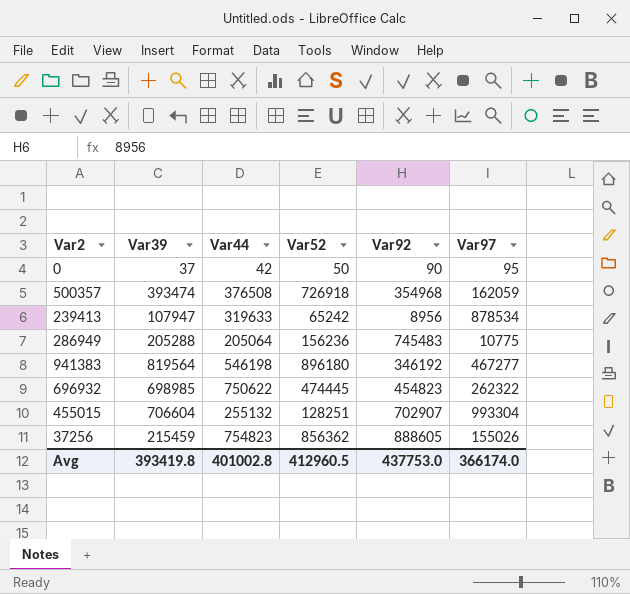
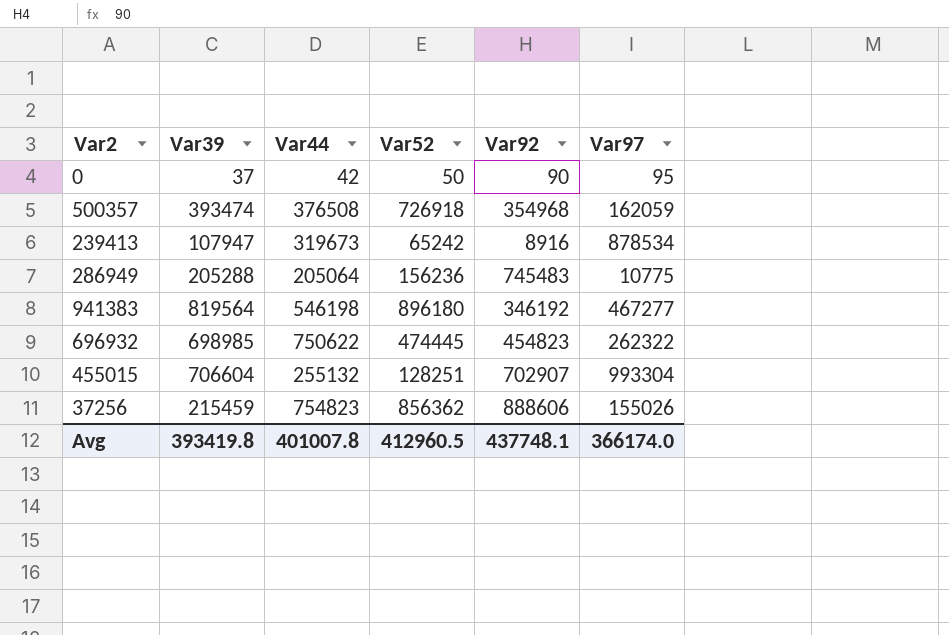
239413 | Var44: 319633 -> 319673
239413 | Var92: 8956 -> 8916
37256 | Var92: 888605 -> 888606
Avg | Var44: 401002.8 -> 401007.8
Avg | Var92: 437753.0 -> 437748.1

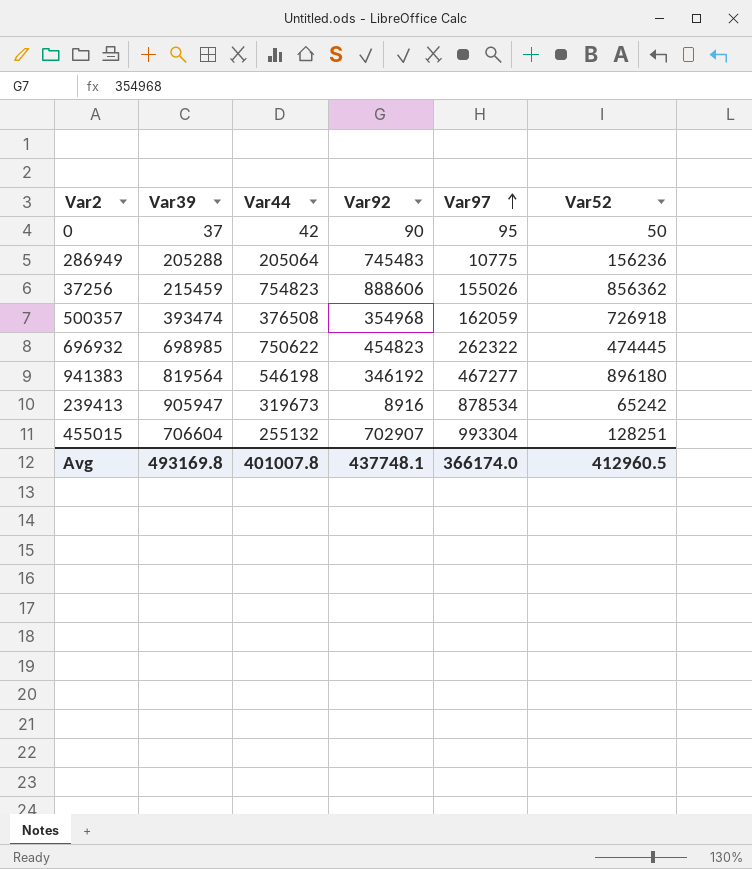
row order: none -> Var97 ascending
column Var52 | position: 4 -> 6
239413 | Var39: 107947 -> 905947
Avg | Var39: 393419.8 -> 493169.8

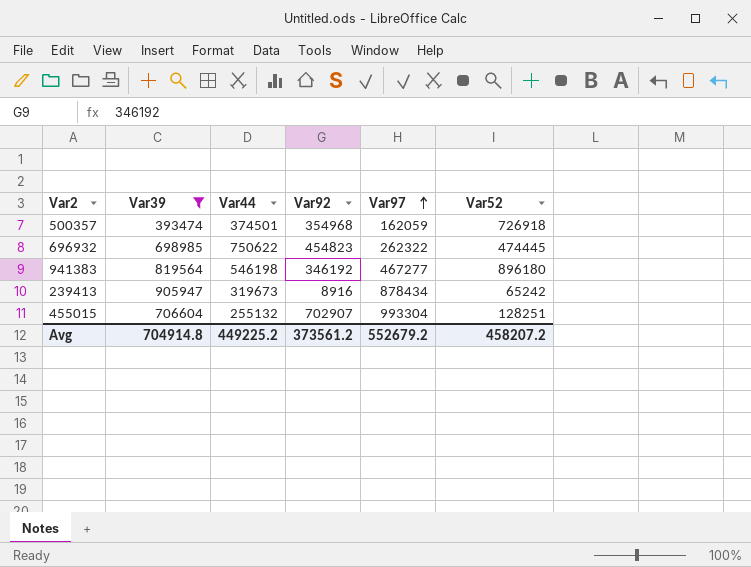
filter: none -> Var39 >= 393474
500357 | Var44: 376508 -> 374501
239413 | Var97: 878534 -> 878434
Avg | Var39: 493169.8 -> 704914.8
Avg | Var44: 401007.8 -> 449225.2
Avg | Var92: 437748.1 -> 373561.2
Avg | Var97: 366174.0 -> 552679.2
Avg | Var52: 412960.5 -> 458207.2

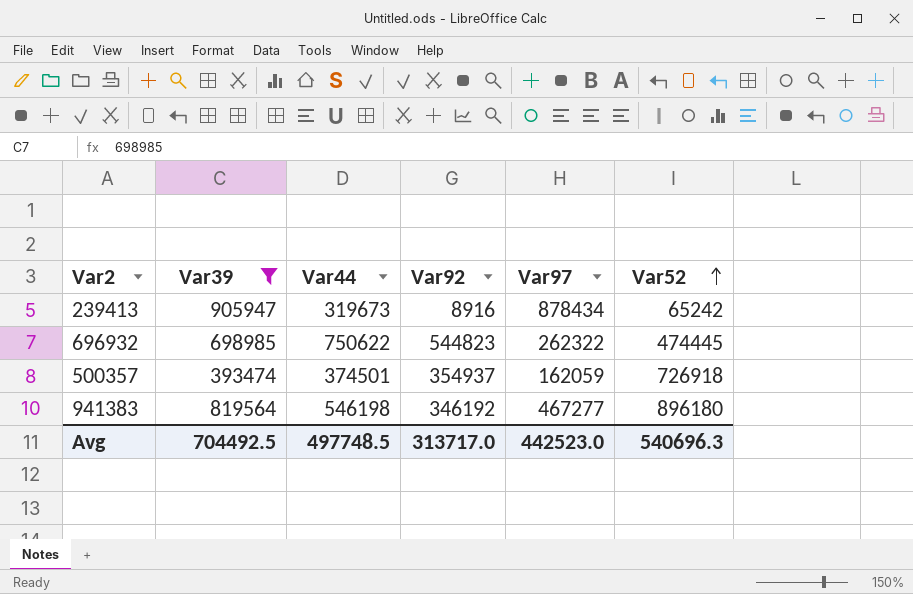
row order: Var97 ascending -> Var52 ascending
row 455015: 706604 | 255132 | 702907 | 993304 | 128251 -> none
696932 | Var92: 454823 -> 544823
500357 | Var92: 354968 -> 354937
Avg | Var39: 704914.8 -> 704492.5
Avg | Var44: 449225.2 -> 497748.5
Avg | Var92: 373561.2 -> 313717.0
Avg | Var97: 552679.2 -> 442523.0
Avg | Var52: 458207.2 -> 540696.3

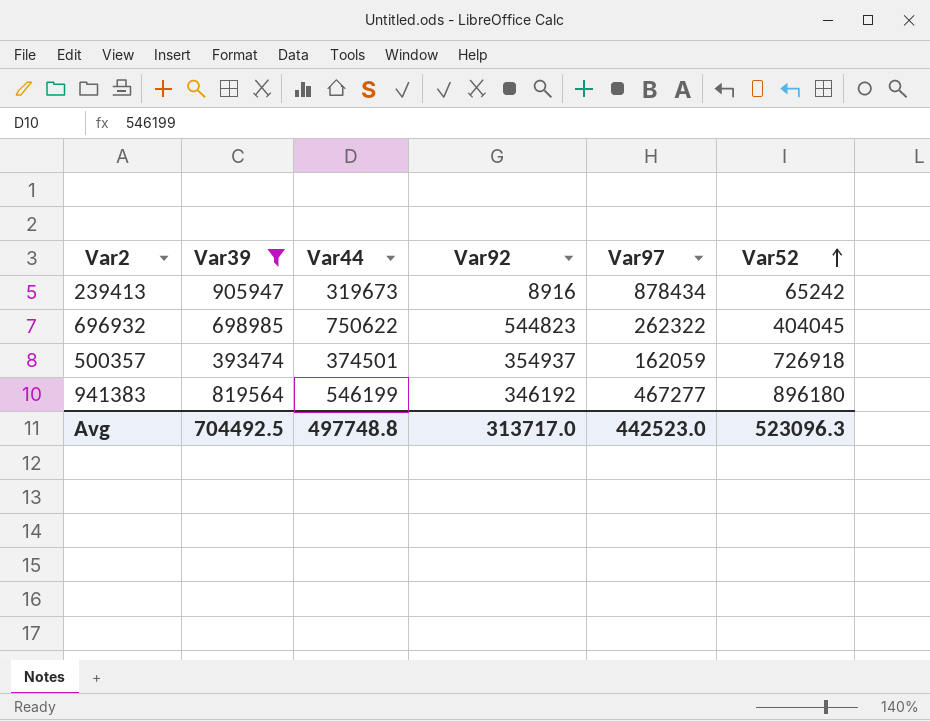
696932 | Var52: 474445 -> 404045
941383 | Var44: 546198 -> 546199
Avg | Var44: 497748.5 -> 497748.8
Avg | Var52: 540696.3 -> 523096.3

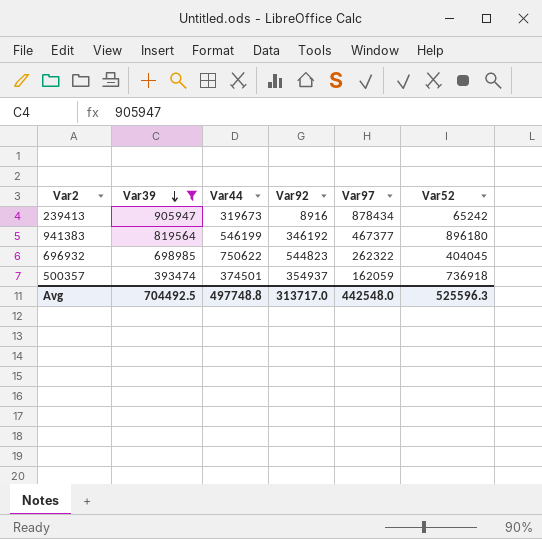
row order: Var52 ascending -> Var39 descending
941383 | Var97: 467277 -> 467377
500357 | Var52: 726918 -> 736918
Avg | Var97: 442523.0 -> 442548.0
Avg | Var52: 523096.3 -> 525596.3

